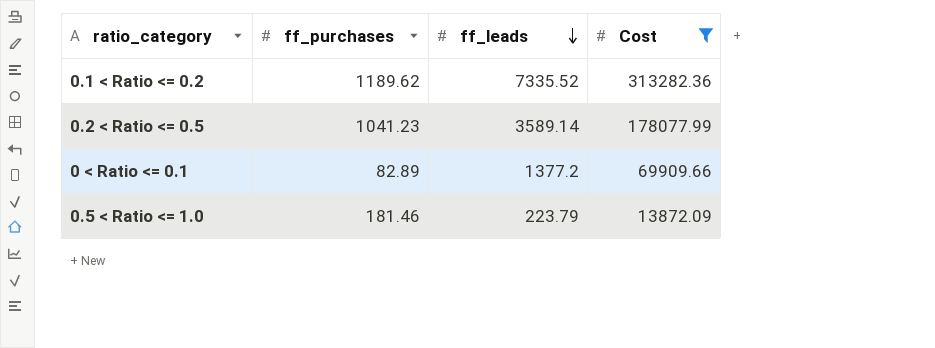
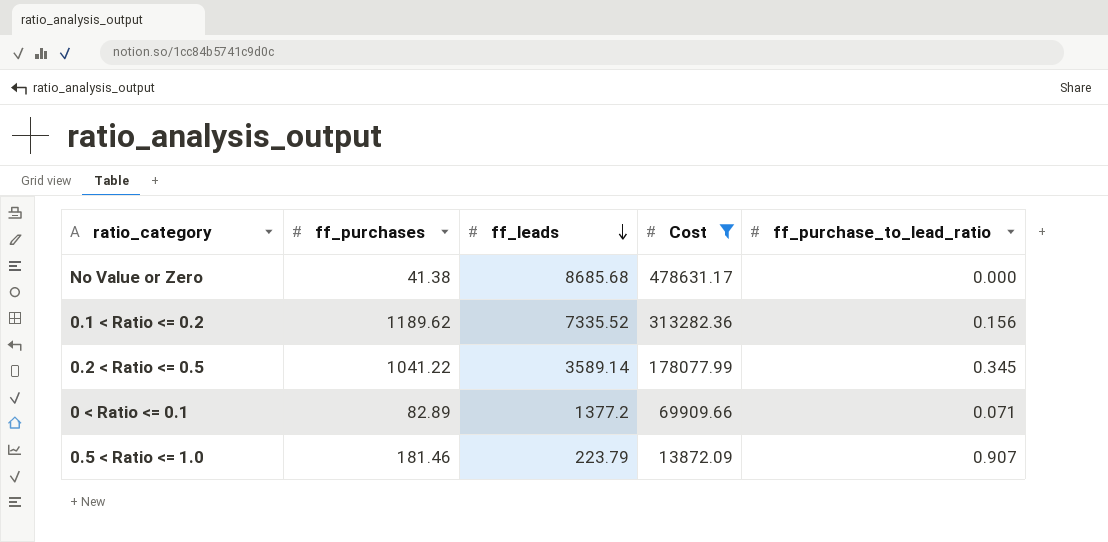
column ff_purchase_to_lead_ratio | position: none -> 5
row No Value or Zero: none -> 41.38 | 8685.68 | 478631.17 | 0.000
0.2 < Ratio <= 0.5 | ff_purchases: 1041.23 -> 1041.22

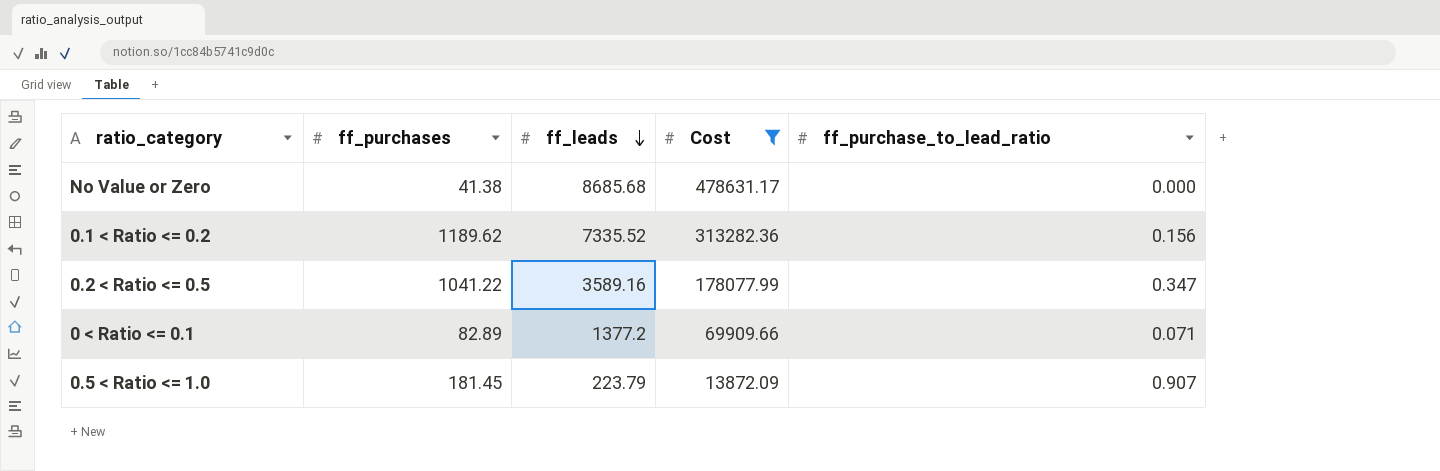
0.2 < Ratio <= 0.5 | ff_leads: 3589.14 -> 3589.16
0.2 < Ratio <= 0.5 | ff_purchase_to_lead_ratio: 0.345 -> 0.347
0.5 < Ratio <= 1.0 | ff_purchases: 181.46 -> 181.45

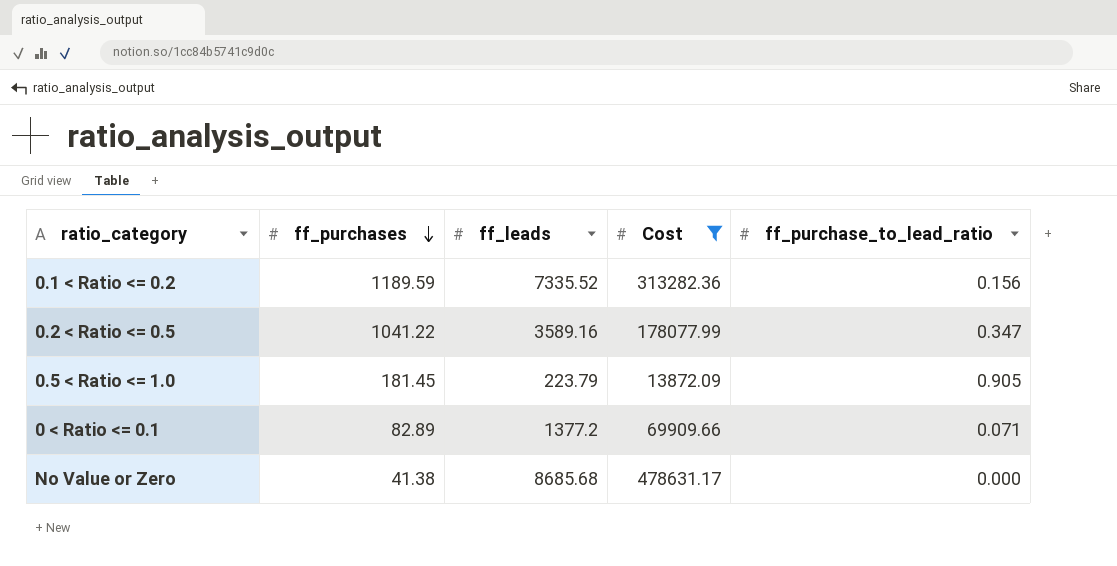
row order: ff_leads descending -> ff_purchases descending
0.1 < Ratio <= 0.2 | ff_purchases: 1189.62 -> 1189.59
0.5 < Ratio <= 1.0 | ff_purchase_to_lead_ratio: 0.907 -> 0.905

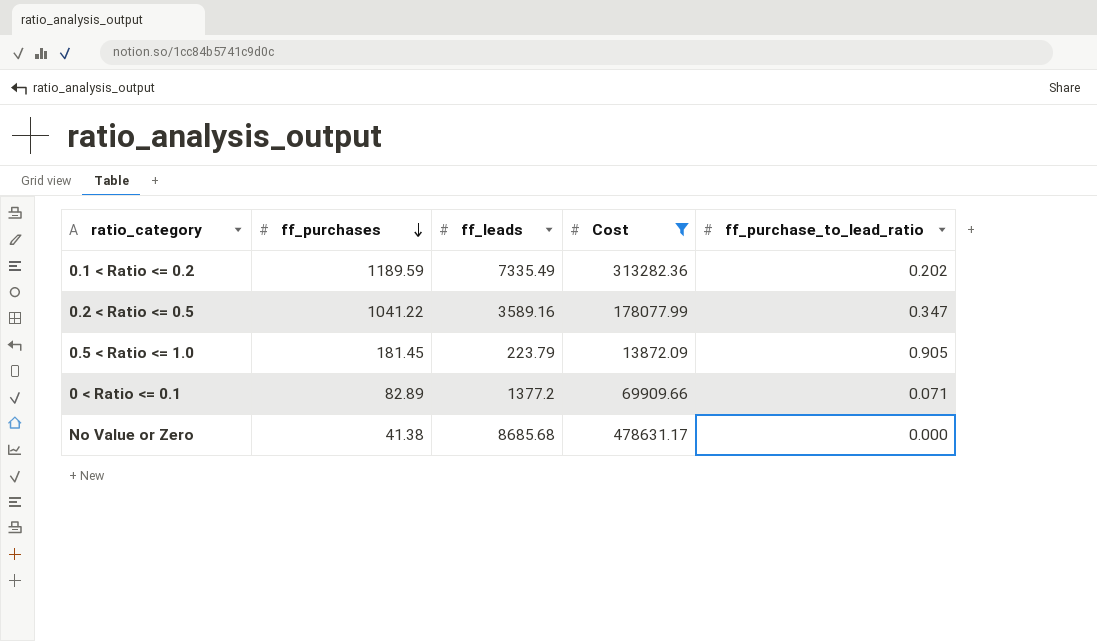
0.1 < Ratio <= 0.2 | ff_leads: 7335.52 -> 7335.49
0.1 < Ratio <= 0.2 | ff_purchase_to_lead_ratio: 0.156 -> 0.202

